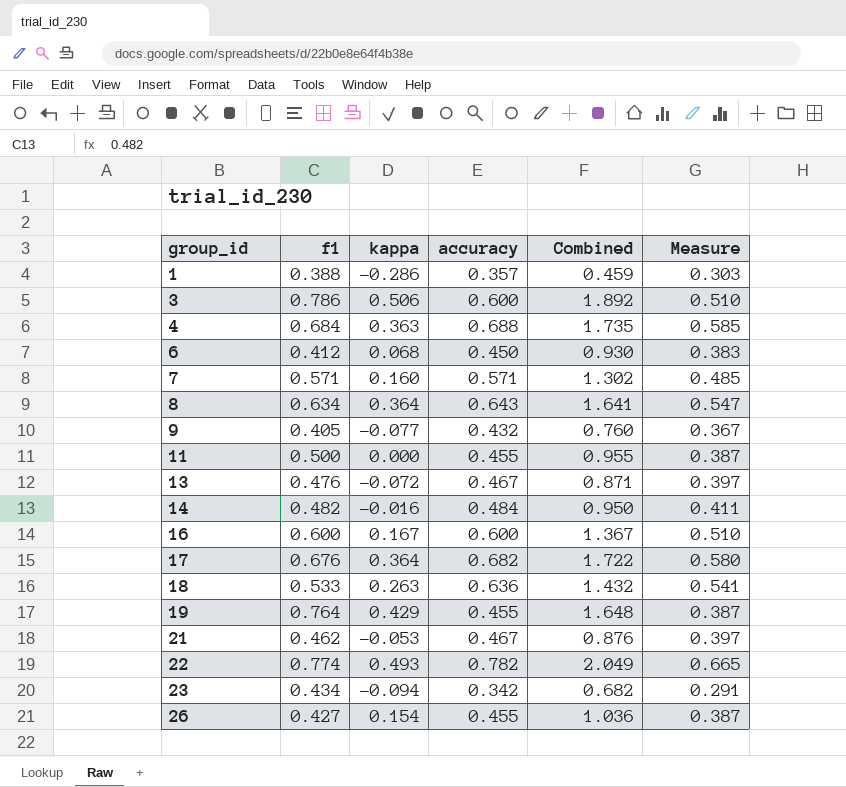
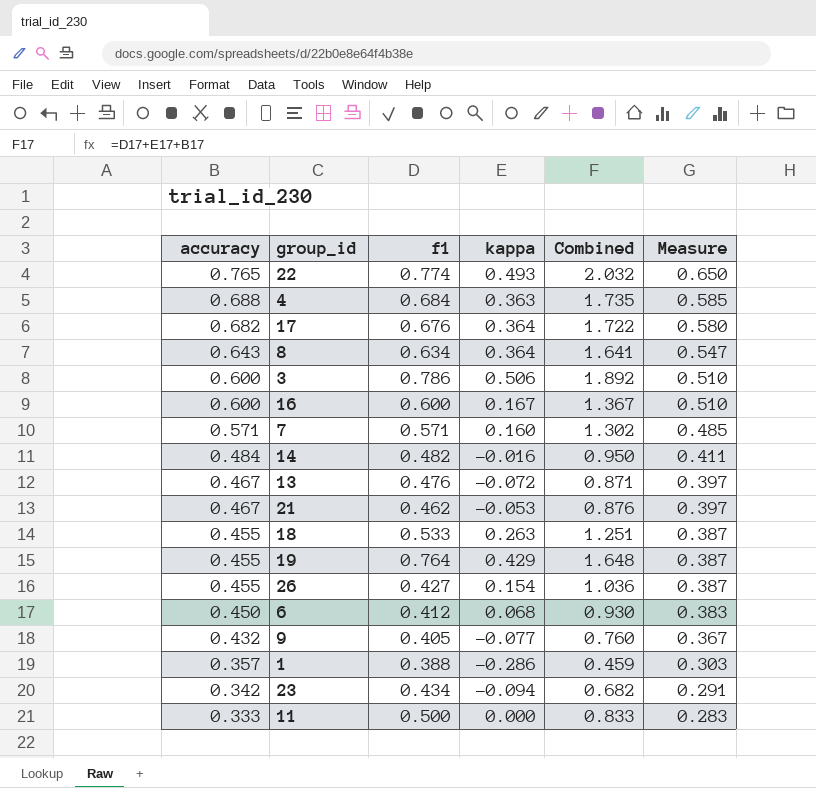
row order: group_id ascending -> accuracy descending
column accuracy | position: 4 -> 1
22 | accuracy: 0.782 -> 0.765
22 | Combined: 2.049 -> 2.032
22 | Measure: 0.665 -> 0.650
18 | accuracy: 0.636 -> 0.455
18 | Combined: 1.432 -> 1.251
18 | Measure: 0.541 -> 0.387
11 | accuracy: 0.455 -> 0.333
11 | Combined: 0.955 -> 0.833
11 | Measure: 0.387 -> 0.283

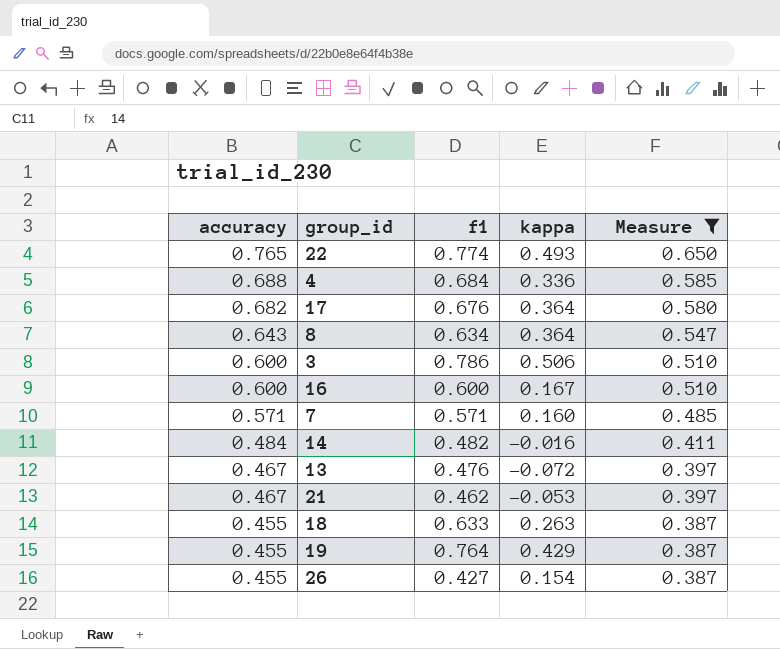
filter: none -> Measure >= 0.387
column Combined | formula: [accuracy] + [f1] + [kappa] -> none
4 | kappa: 0.363 -> 0.336
18 | f1: 0.533 -> 0.633

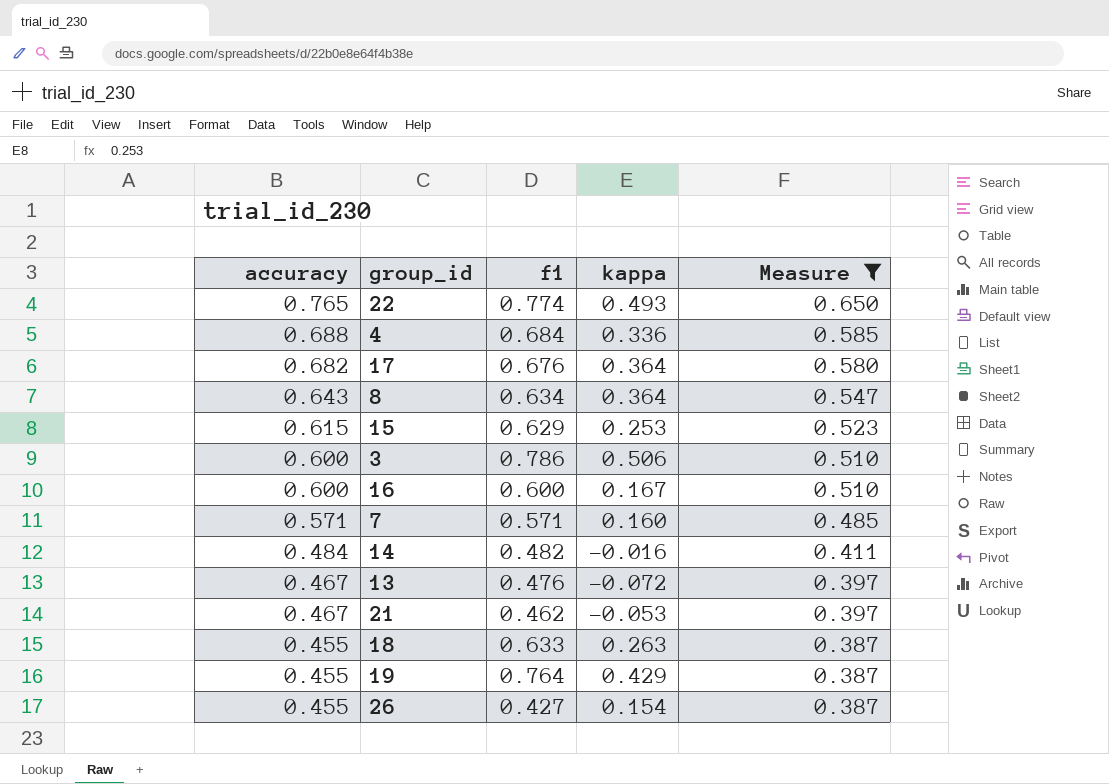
row 15: none -> 0.615 | 0.629 | 0.253 | 0.523

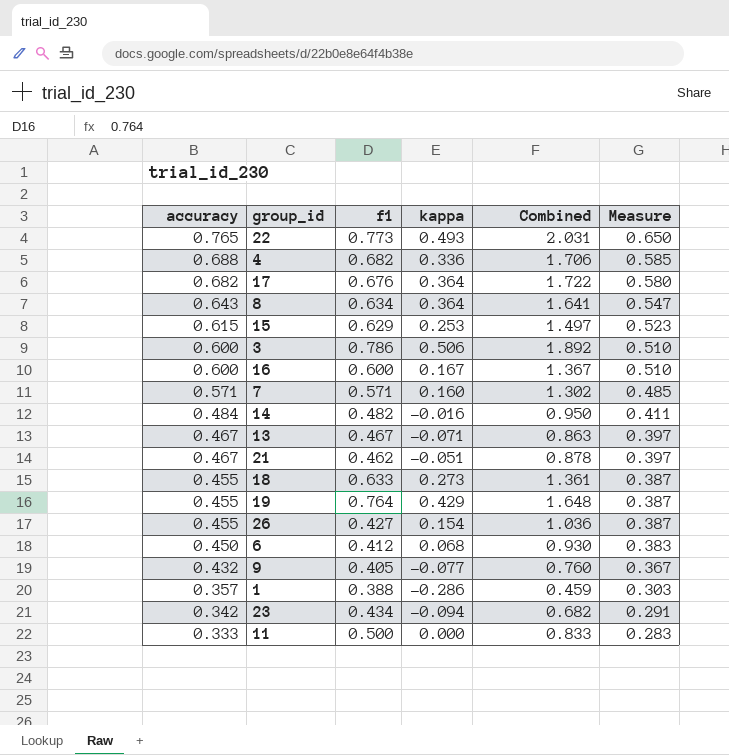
filter: Measure >= 0.387 -> none
column Combined | formula: none -> [accuracy] + [f1] + [kappa]
22 | f1: 0.774 -> 0.773
4 | f1: 0.684 -> 0.682
13 | f1: 0.476 -> 0.467
13 | kappa: -0.072 -> -0.071
21 | kappa: -0.053 -> -0.051
18 | kappa: 0.263 -> 0.273

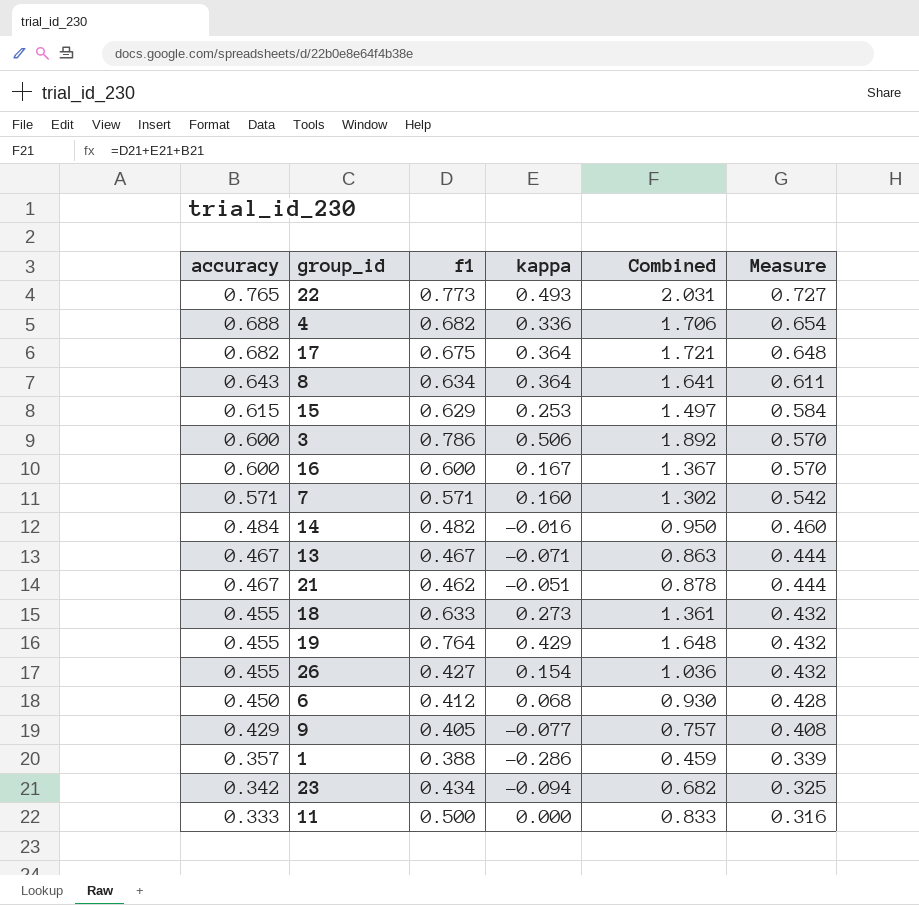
column Measure | formula: [accuracy] * 0.85 -> [accuracy] * 0.95
17 | f1: 0.676 -> 0.675
17 | Combined: 1.722 -> 1.721
9 | accuracy: 0.432 -> 0.429
9 | Combined: 0.760 -> 0.757

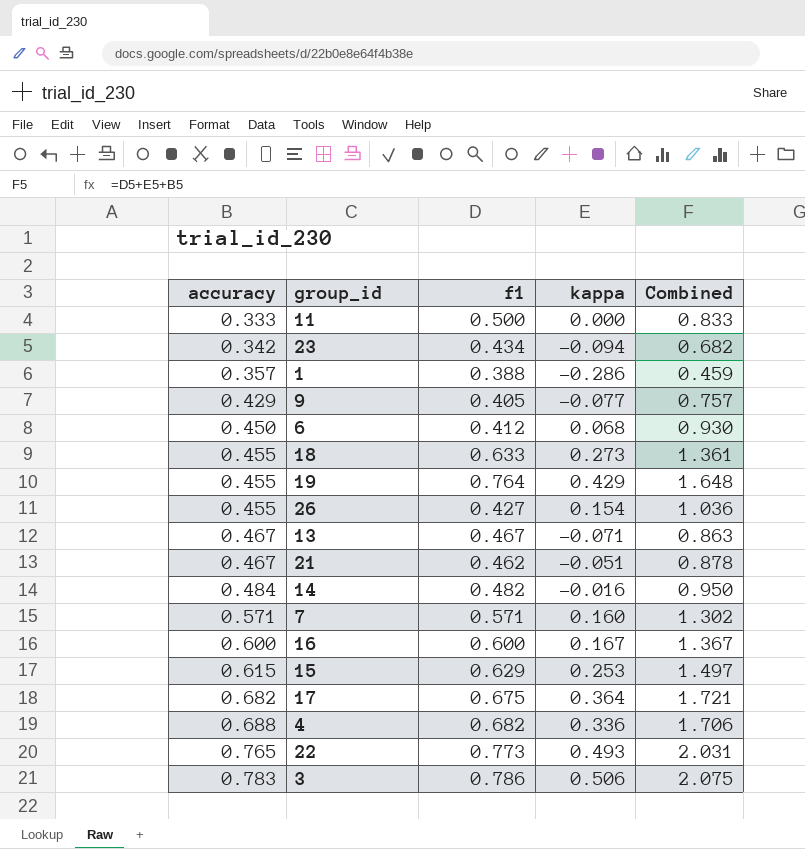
row order: accuracy descending -> accuracy ascending
column Measure | formula: [accuracy] * 0.95 -> none
row 8: 0.643 | 0.634 | 0.364 | 1.641 | 0.611 -> none
3 | accuracy: 0.600 -> 0.783
3 | Combined: 1.892 -> 2.075

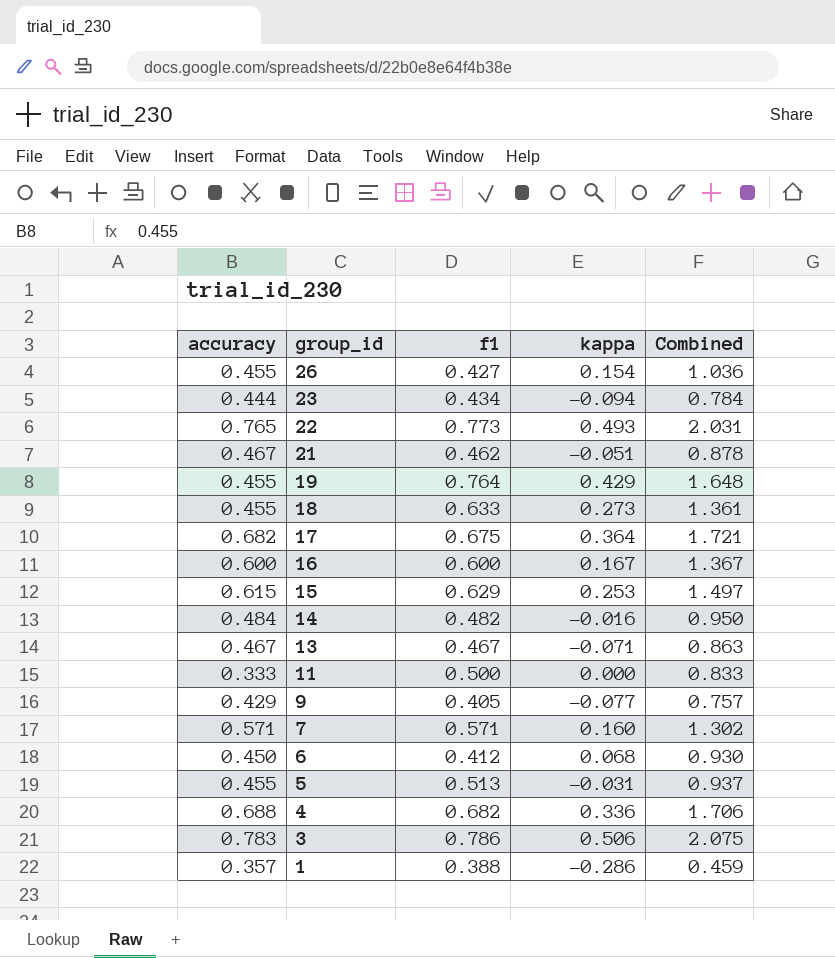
row order: accuracy ascending -> group_id descending
23 | accuracy: 0.342 -> 0.444
23 | Combined: 0.682 -> 0.784
row 5: none -> 0.455 | 0.513 | -0.031 | 0.937

